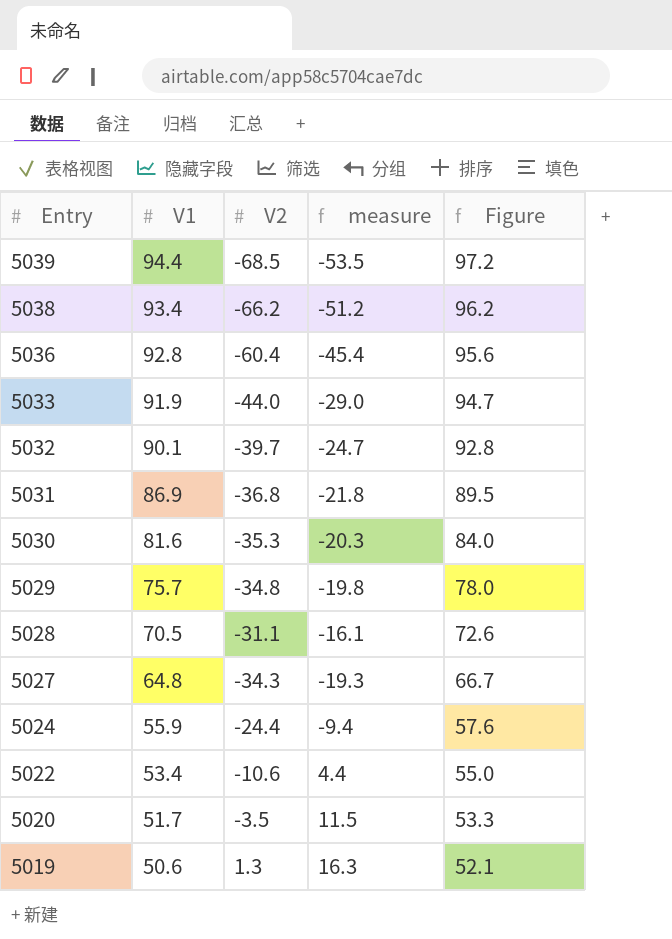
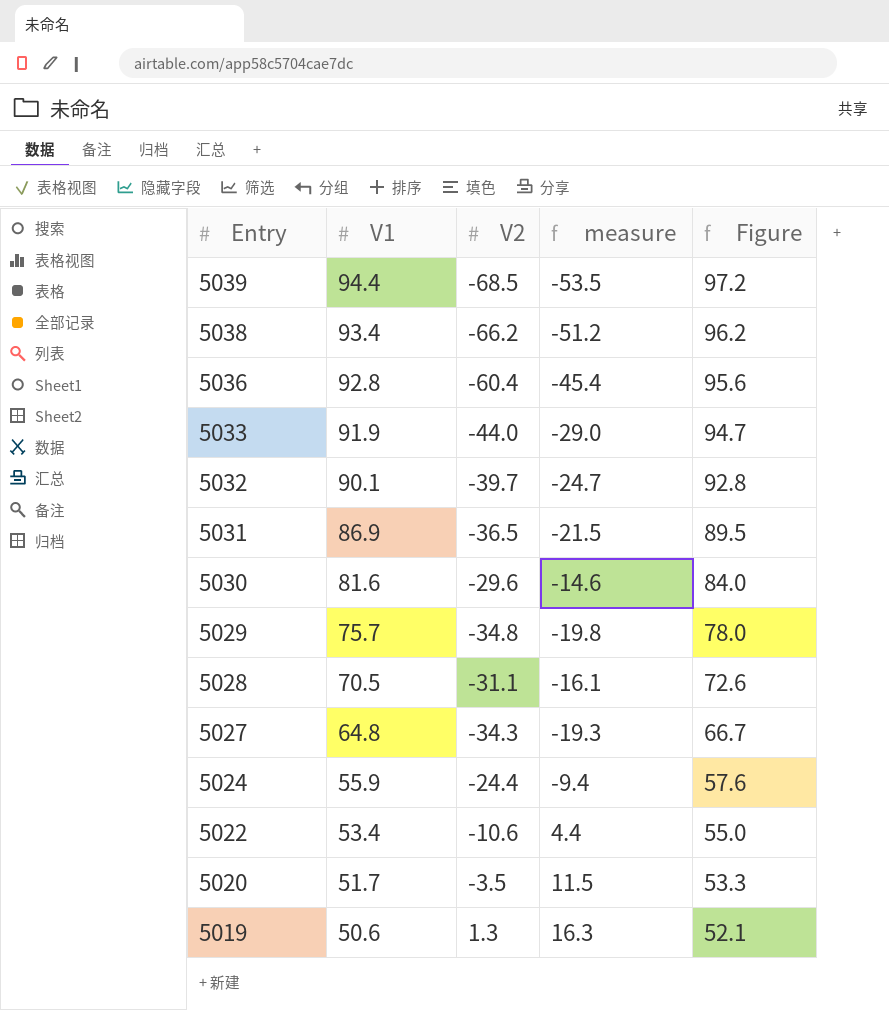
5031 | V2: -36.8 -> -36.5
5031 | measure: -21.8 -> -21.5
5030 | V2: -35.3 -> -29.6
5030 | measure: -20.3 -> -14.6

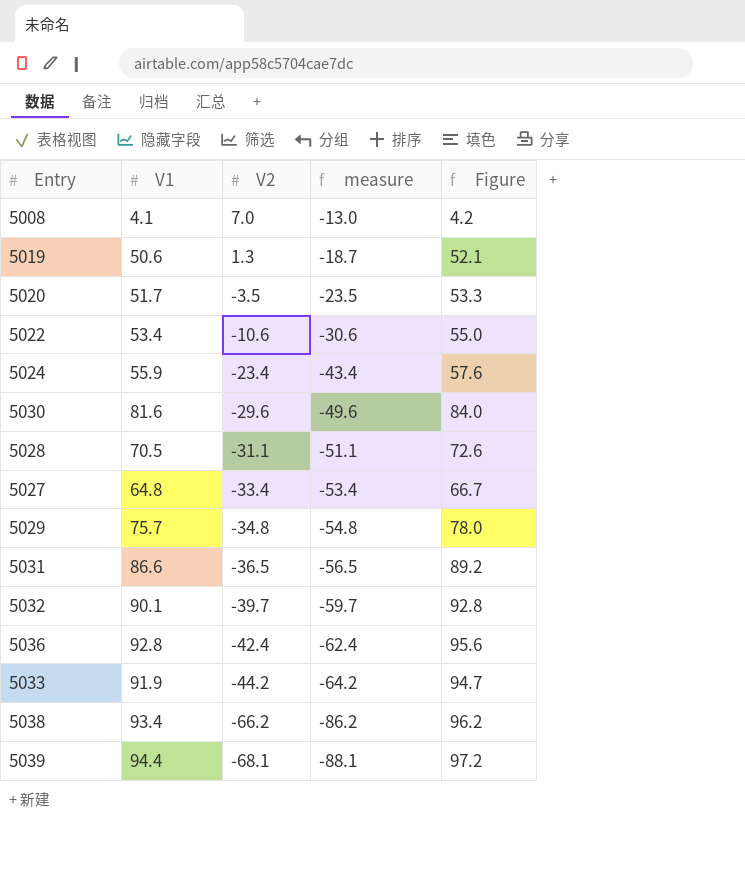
row order: Entry descending -> V2 descending
column measure | formula: [V2] + 15 -> [V2] - 20
row 5008: none -> 4.1 | 7.0 | -13.0 | 4.2
5024 | V2: -24.4 -> -23.4
5027 | V2: -34.3 -> -33.4
5031 | V1: 86.9 -> 86.6
5031 | Figure: 89.5 -> 89.2
5036 | V2: -60.4 -> -42.4
5033 | V2: -44.0 -> -44.2
5039 | V2: -68.5 -> -68.1

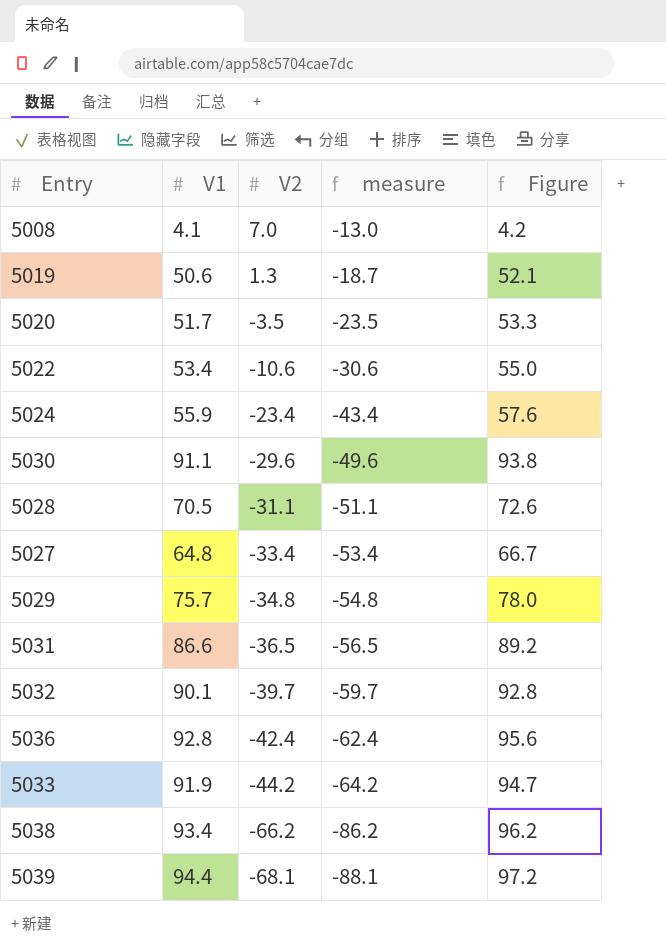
5030 | V1: 81.6 -> 91.1
5030 | Figure: 84.0 -> 93.8

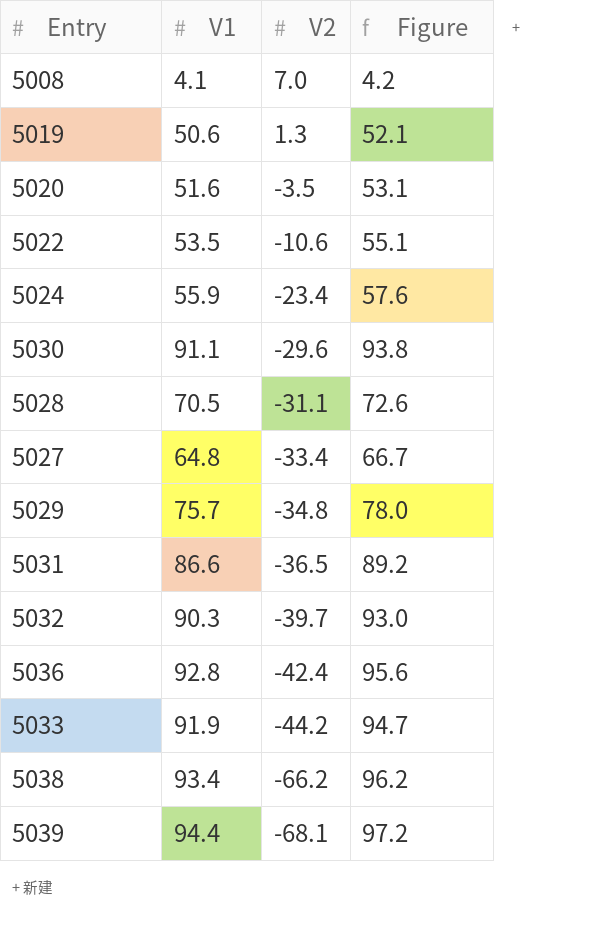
column measure | formula: [V2] - 20 -> none
5020 | V1: 51.7 -> 51.6
5020 | Figure: 53.3 -> 53.1
5022 | V1: 53.4 -> 53.5
5022 | Figure: 55.0 -> 55.1
5032 | V1: 90.1 -> 90.3
5032 | Figure: 92.8 -> 93.0

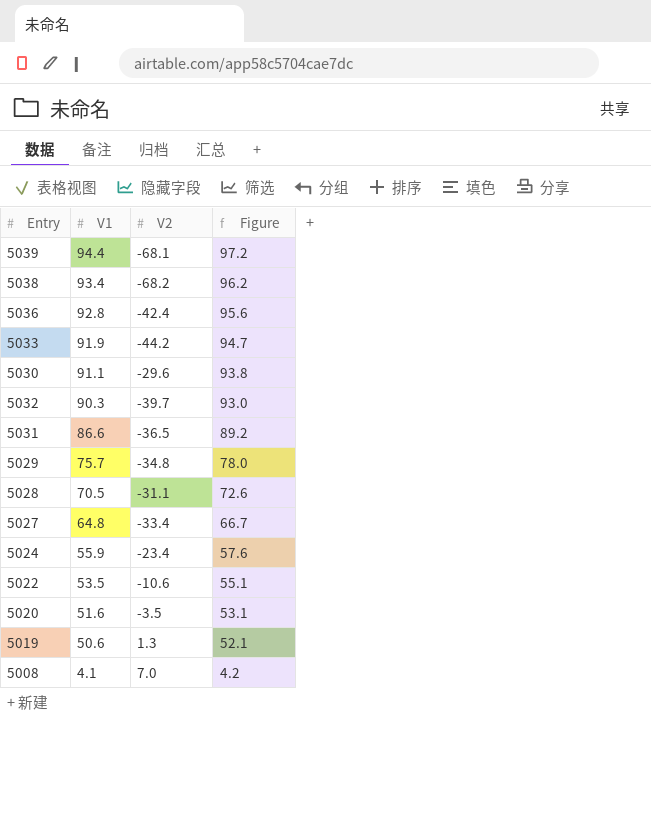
row order: V2 descending -> V1 descending
5038 | V2: -66.2 -> -68.2

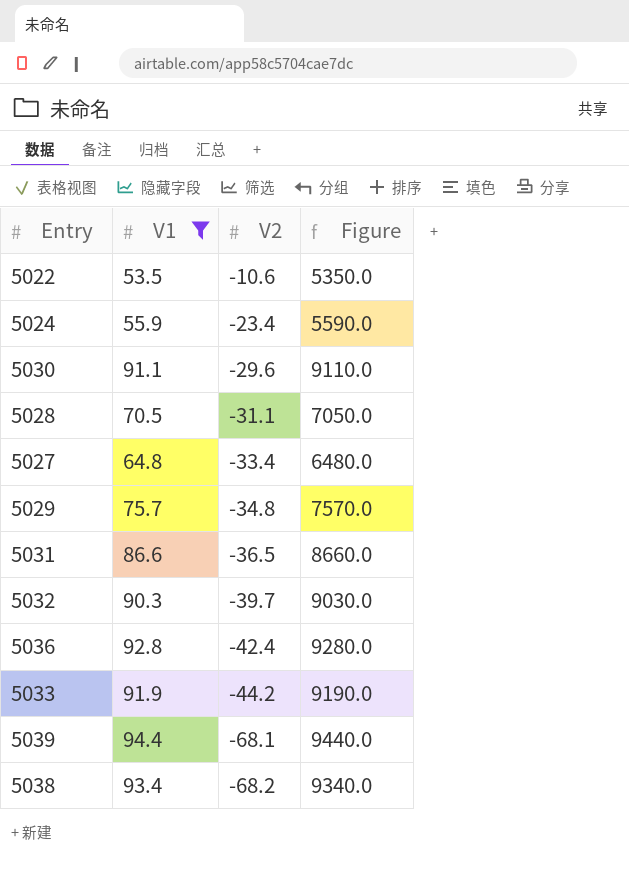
filter: none -> V1 >= 53.5
row order: V1 descending -> V2 descending
column Figure | formula: [V1] * 1.03 -> [V1] * 100

